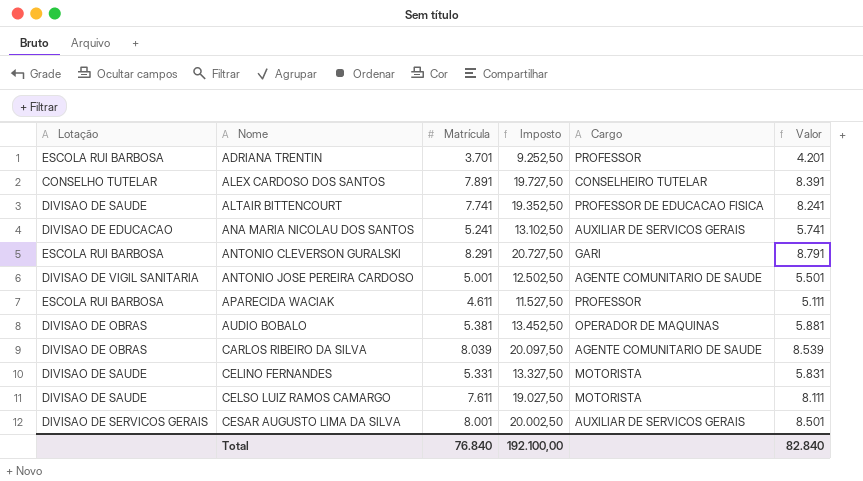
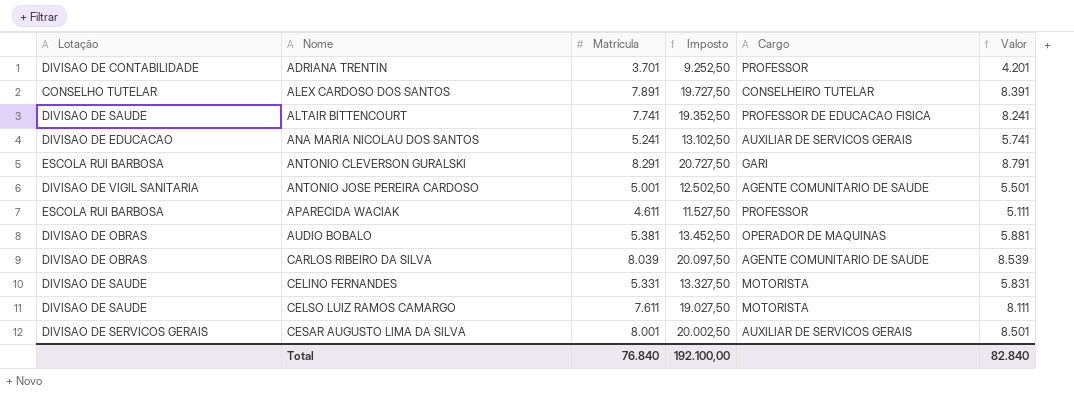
ADRIANA TRENTIN | Lotação: ESCOLA RUI BARBOSA -> DIVISAO DE CONTABILIDADE

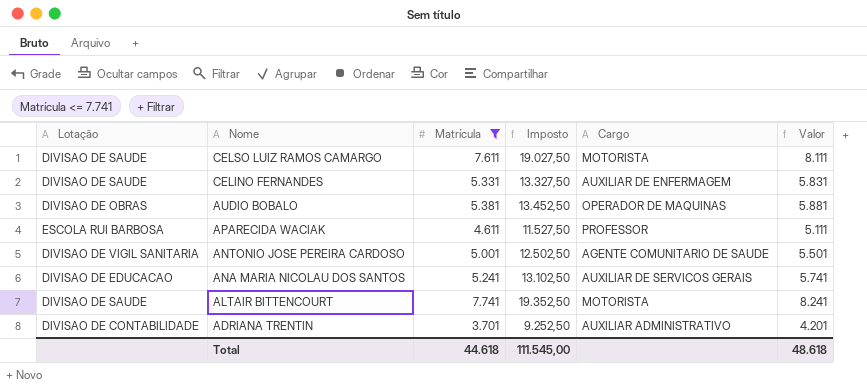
filter: none -> Matrícula <= 7.741
row order: Nome ascending -> Nome descending
CELINO FERNANDES | Cargo: MOTORISTA -> AUXILIAR DE ENFERMAGEM
ALTAIR BITTENCOURT | Cargo: PROFESSOR DE EDUCACAO FISICA -> MOTORISTA
ADRIANA TRENTIN | Cargo: PROFESSOR -> AUXILIAR ADMINISTRATIVO
Total | Matrícula: 76.840 -> 44.618
Total | Imposto: 192.100,00 -> 111.545,00
Total | Valor: 82.840 -> 48.618

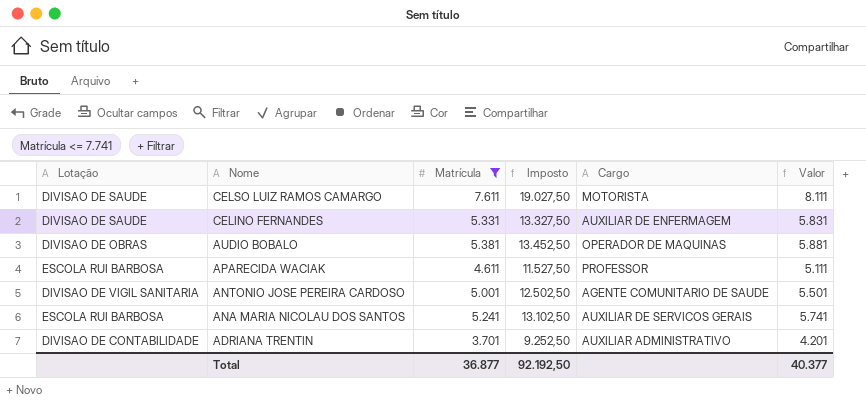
row ALTAIR BITTENCOURT: DIVISAO DE SAUDE | 7.741 | 19.352,50 | MOTORISTA | 8.241 -> none
ANA MARIA NICOLAU DOS SANTOS | Lotação: DIVISAO DE EDUCACAO -> ESCOLA RUI BARBOSA
Total | Matrícula: 44.618 -> 36.877
Total | Imposto: 111.545,00 -> 92.192,50
Total | Valor: 48.618 -> 40.377

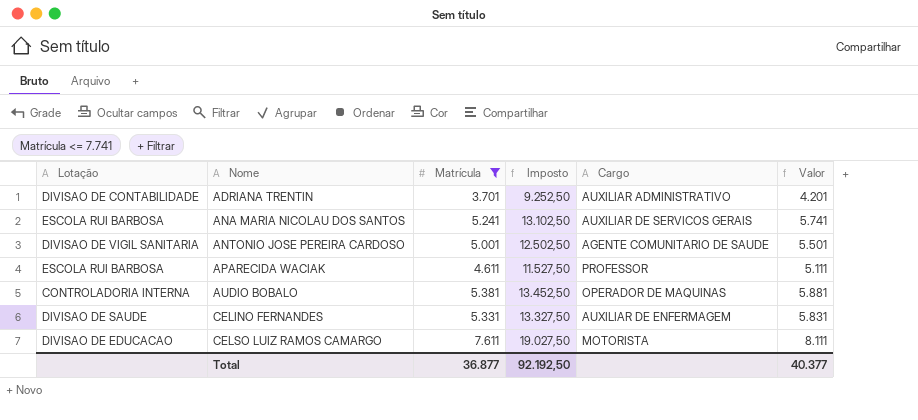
row order: Nome descending -> Nome ascending
AUDIO BOBALO | Lotação: DIVISAO DE OBRAS -> CONTROLADORIA INTERNA
CELSO LUIZ RAMOS CAMARGO | Lotação: DIVISAO DE SAUDE -> DIVISAO DE EDUCACAO

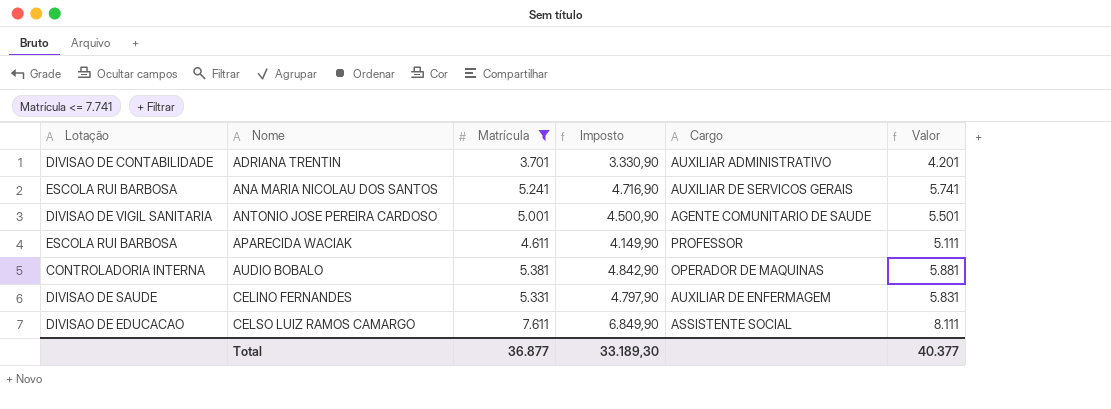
column Imposto | formula: [Matrícula] * 2,5 -> [Matrícula] * 0,9
CELSO LUIZ RAMOS CAMARGO | Cargo: MOTORISTA -> ASSISTENTE SOCIAL
Total | Imposto: 92.192,50 -> 33.189,30

